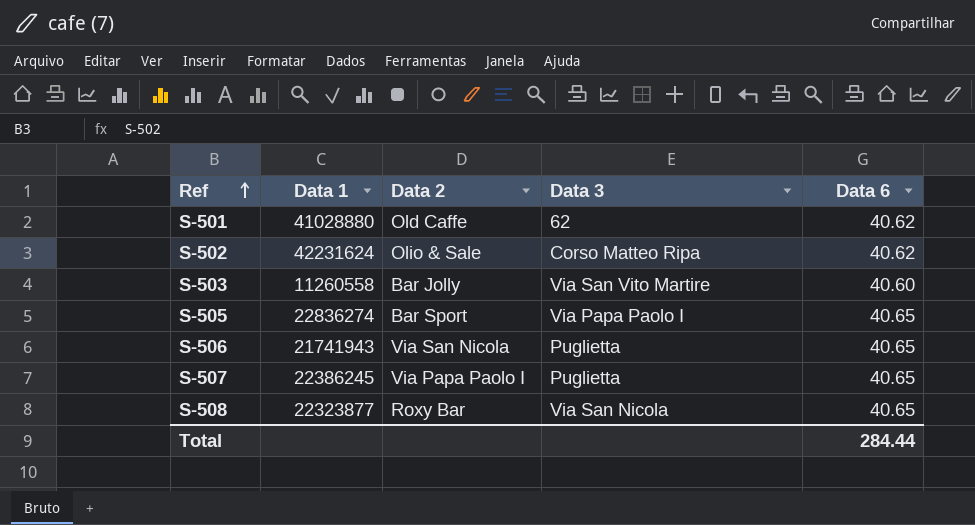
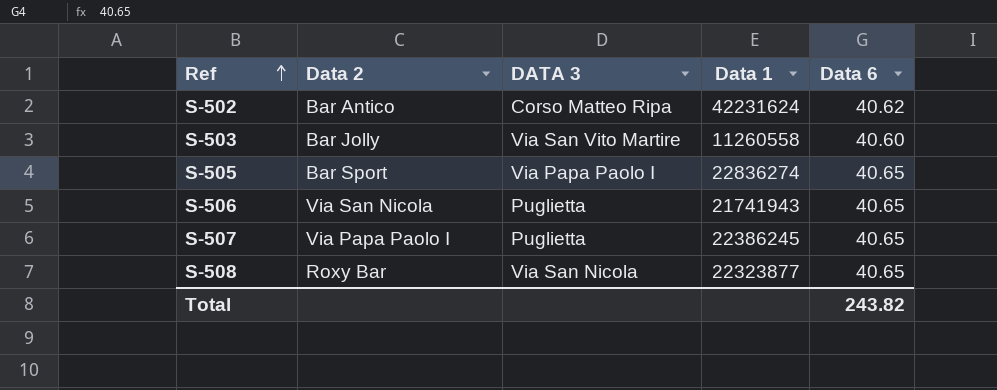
column name: Data 3 -> DATA 3
column Data 1 | position: 2 -> 4
row S-501: 41028880 | Old Caffe | 62 | 40.62 -> none
S-502 | Data 2: Olio & Sale -> Bar Antico
Total | Data 6: 284.44 -> 243.82

